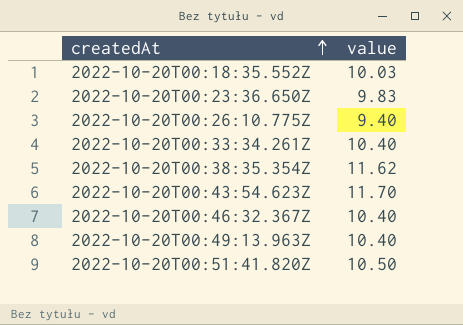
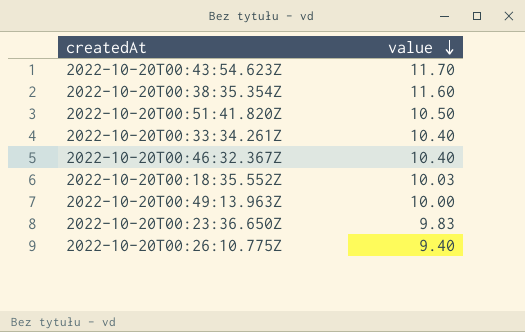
row order: createdAt ascending -> value descending
2022-10-20T00:38:35.354Z | value: 11.62 -> 11.60
2022-10-20T00:49:13.963Z | value: 10.40 -> 10.00

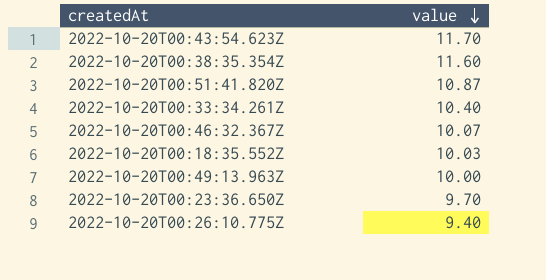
2022-10-20T00:51:41.820Z | value: 10.50 -> 10.87
2022-10-20T00:46:32.367Z | value: 10.40 -> 10.07
2022-10-20T00:23:36.650Z | value: 9.83 -> 9.70

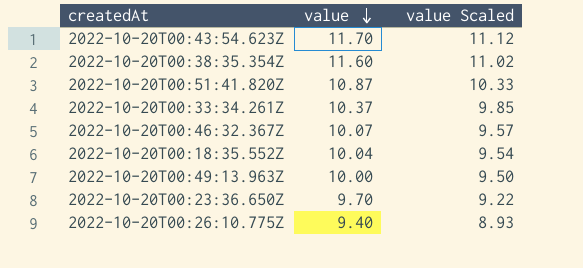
column value Scaled | formula: none -> [value] * 0.95
2022-10-20T00:33:34.261Z | value: 10.40 -> 10.37
2022-10-20T00:18:35.552Z | value: 10.03 -> 10.04

